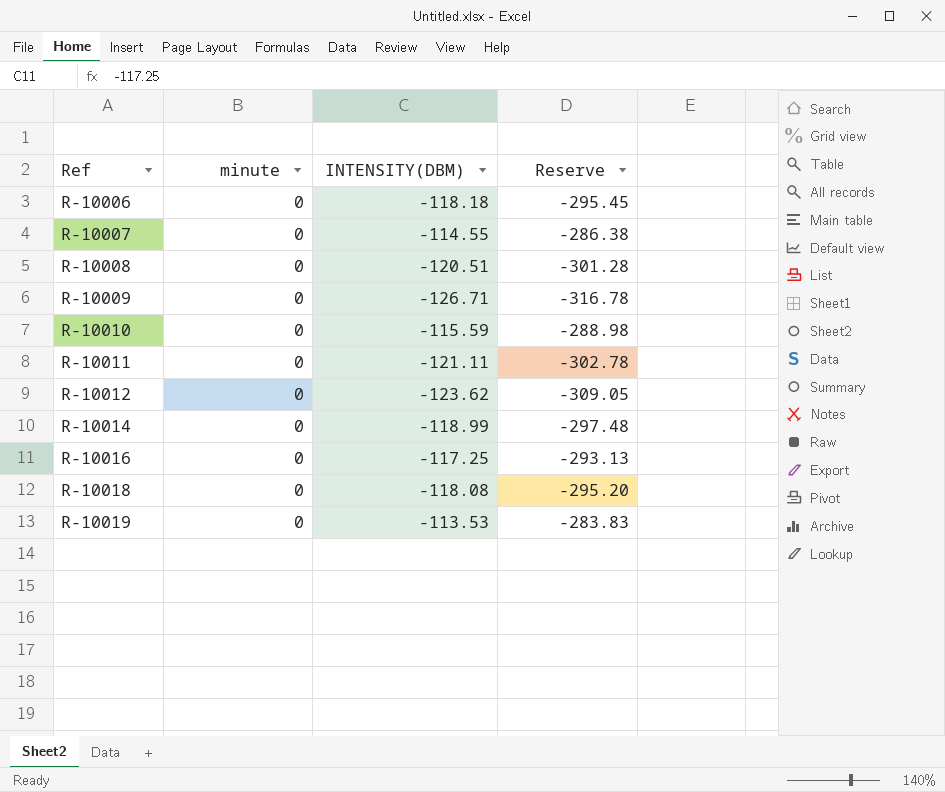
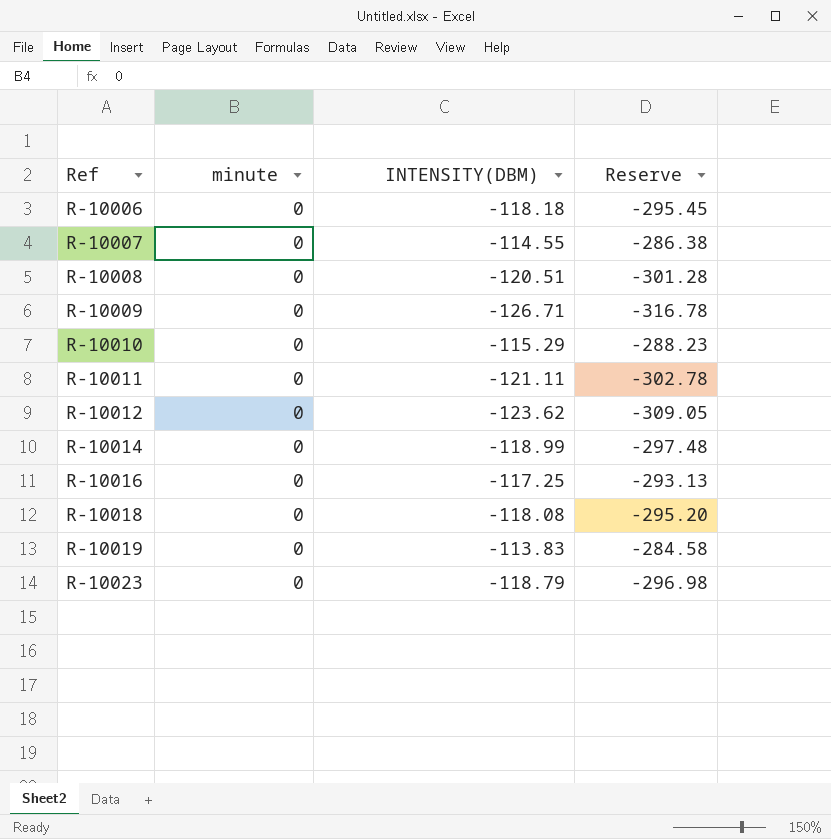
R-10010 | INTENSITY(DBM): -115.59 -> -115.29
R-10010 | Reserve: -288.98 -> -288.23
R-10019 | INTENSITY(DBM): -113.53 -> -113.83
R-10019 | Reserve: -283.83 -> -284.58
row R-10023: none -> 0 | -118.79 | -296.98

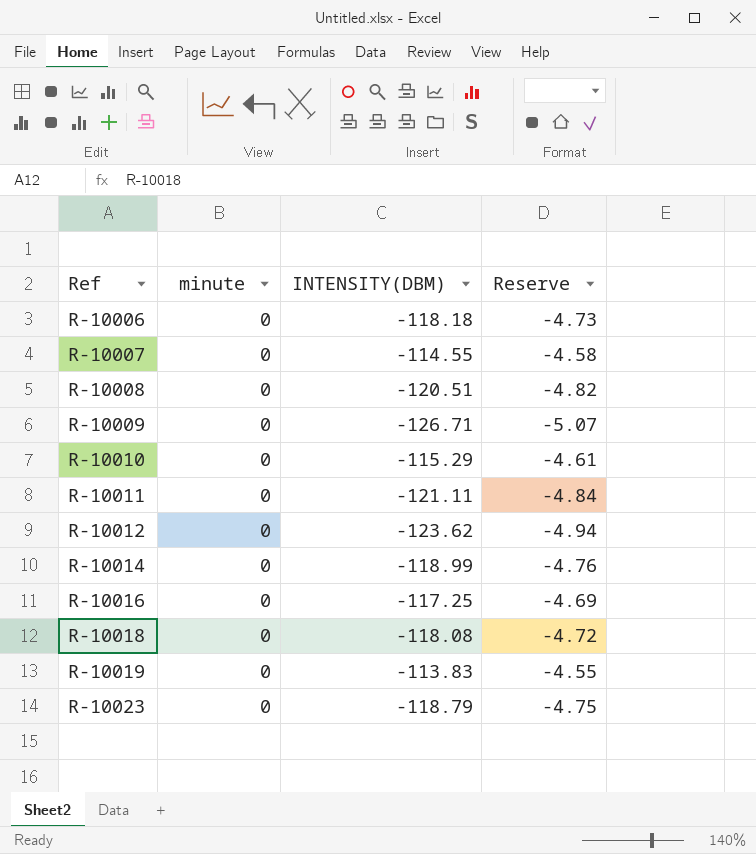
column Reserve | formula: [INTENSITY(DBM)] * 2.5 -> [INTENSITY(DBM)] * 0.04

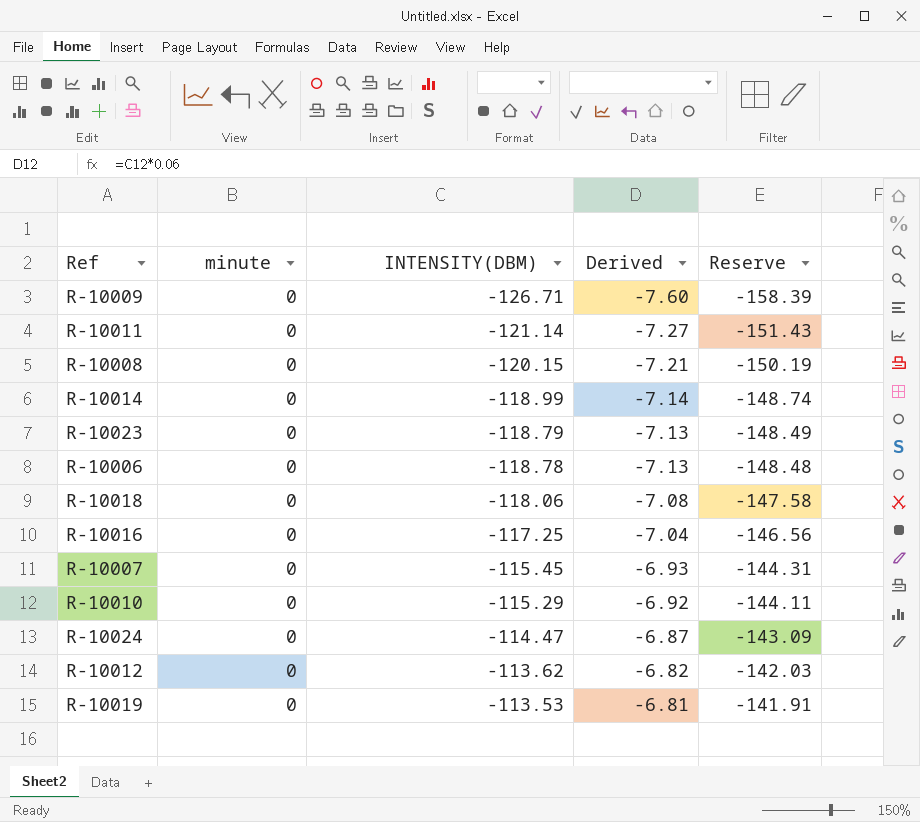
row order: Ref ascending -> INTENSITY(DBM) ascending
column Derived | formula: none -> [INTENSITY(DBM)] * 0.06
column Reserve | formula: [INTENSITY(DBM)] * 0.04 -> [INTENSITY(DBM)] * 1.25
R-10011 | INTENSITY(DBM): -121.11 -> -121.14
R-10008 | INTENSITY(DBM): -120.51 -> -120.15
R-10006 | INTENSITY(DBM): -118.18 -> -118.78
R-10018 | INTENSITY(DBM): -118.08 -> -118.06
R-10007 | INTENSITY(DBM): -114.55 -> -115.45
row R-10024: none -> 0 | -114.47 | -6.87 | -143.09
R-10012 | INTENSITY(DBM): -123.62 -> -113.62
R-10019 | INTENSITY(DBM): -113.83 -> -113.53

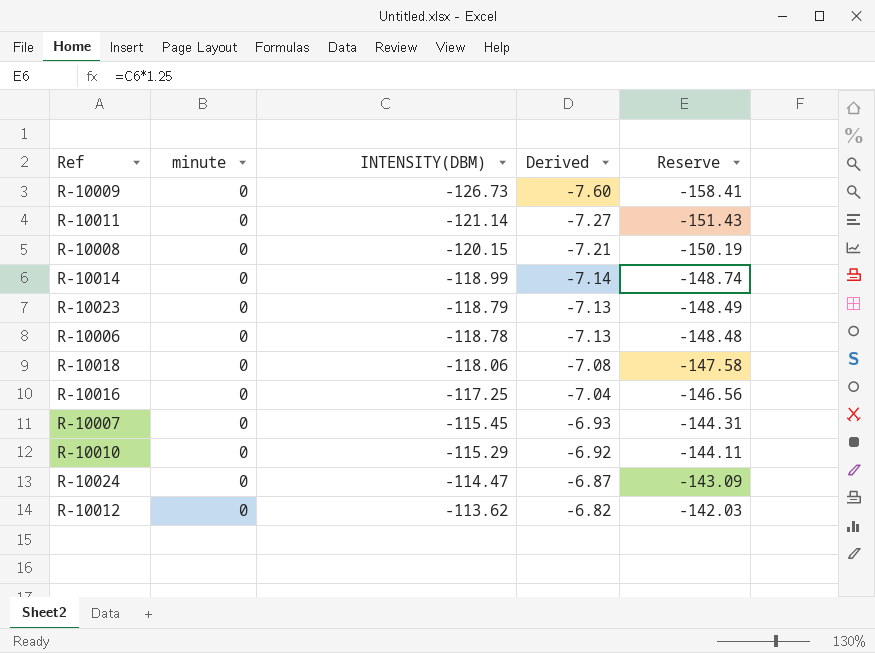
row R-10019: 0 | -113.53 | -6.81 | -141.91 -> none
R-10009 | INTENSITY(DBM): -126.71 -> -126.73
R-10009 | Reserve: -158.39 -> -158.41

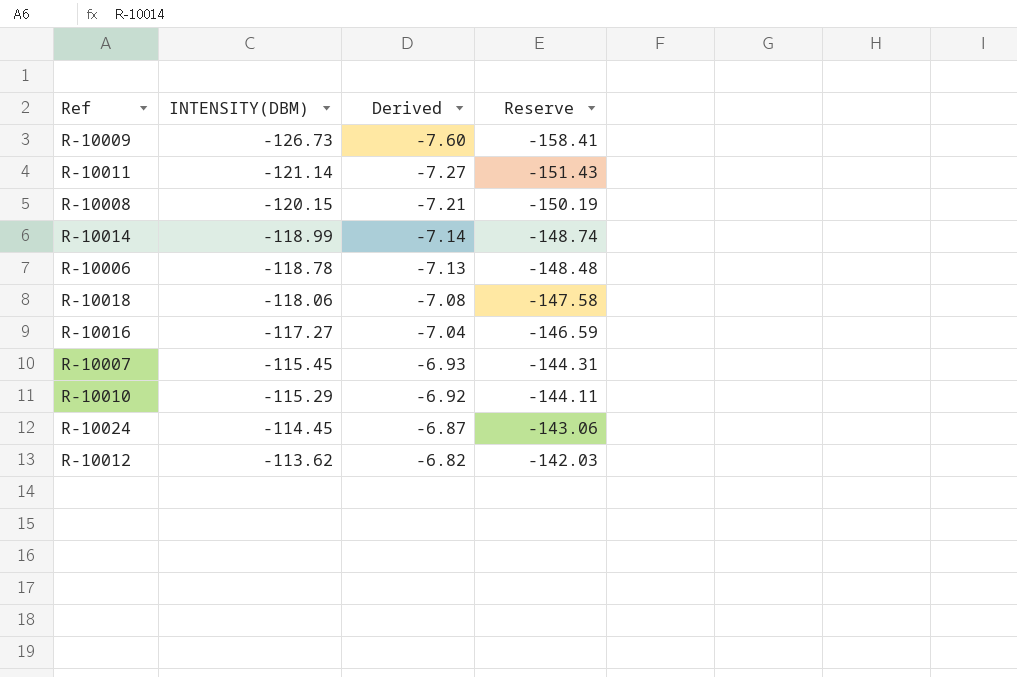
column minute | position: 2 -> none
row R-10023: 0 | -118.79 | -7.13 | -148.49 -> none
R-10016 | INTENSITY(DBM): -117.25 -> -117.27
R-10016 | Reserve: -146.56 -> -146.59
R-10024 | INTENSITY(DBM): -114.47 -> -114.45
R-10024 | Reserve: -143.09 -> -143.06

